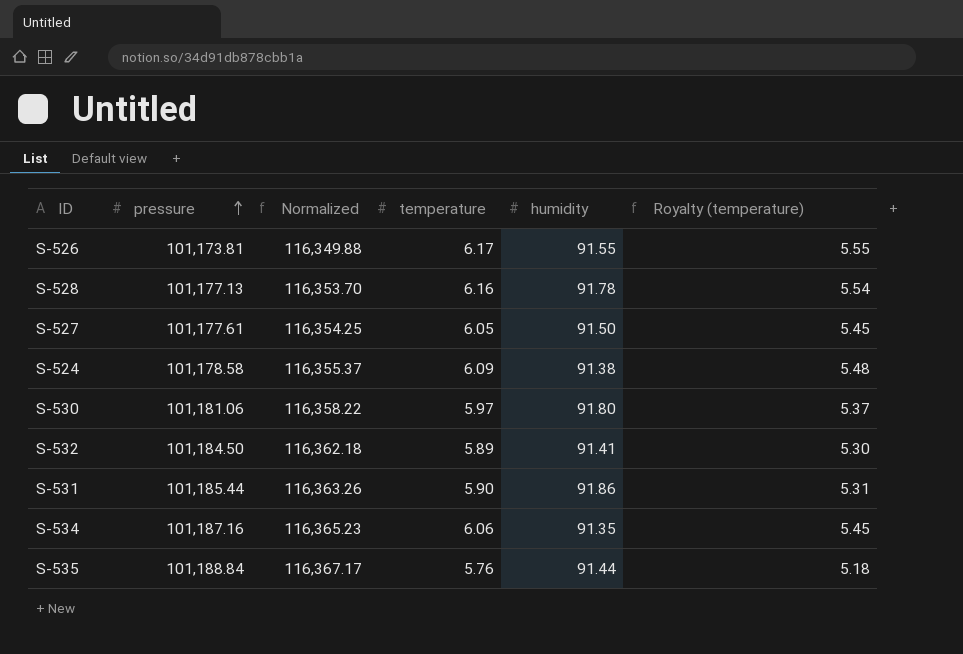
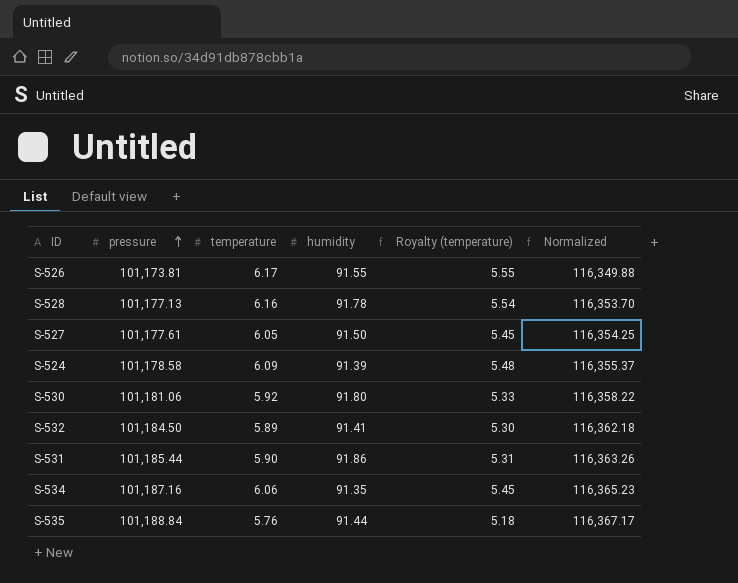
column Normalized | position: 3 -> 6
S-524 | humidity: 91.38 -> 91.39
S-530 | temperature: 5.97 -> 5.92
S-530 | Royalty (temperature): 5.37 -> 5.33

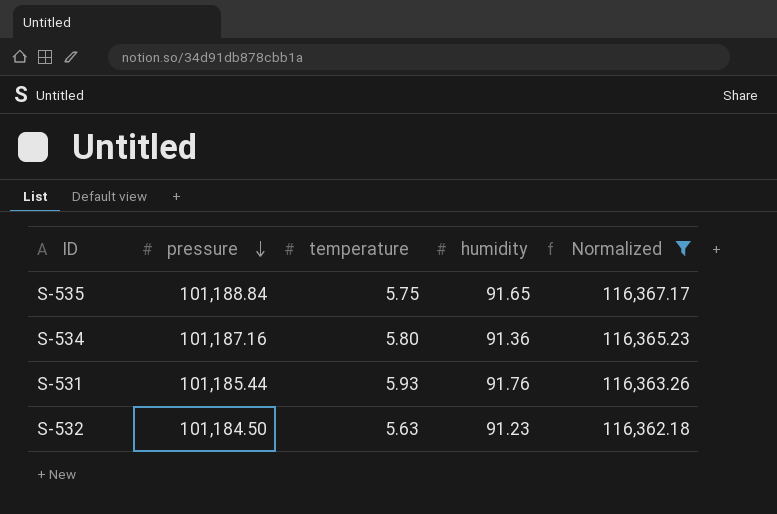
filter: none -> Normalized >= 116,362.18
row order: pressure ascending -> pressure descending
column Royalty (temperature) | formula: [temperature] * 0.9 -> none
S-535 | temperature: 5.76 -> 5.75
S-535 | humidity: 91.44 -> 91.65
S-534 | temperature: 6.06 -> 5.80
S-534 | humidity: 91.35 -> 91.36
S-531 | temperature: 5.90 -> 5.93
S-531 | humidity: 91.86 -> 91.76
S-532 | temperature: 5.89 -> 5.63
S-532 | humidity: 91.41 -> 91.23

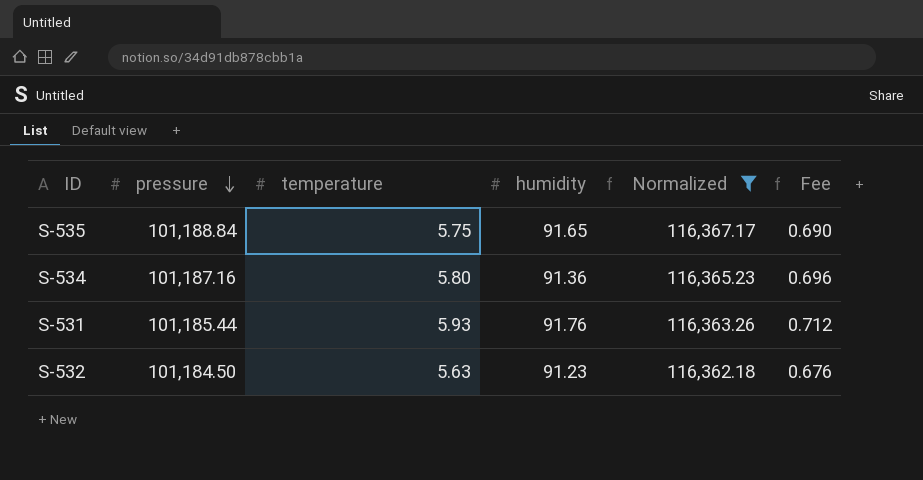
column Fee | formula: none -> [temperature] * 0.12

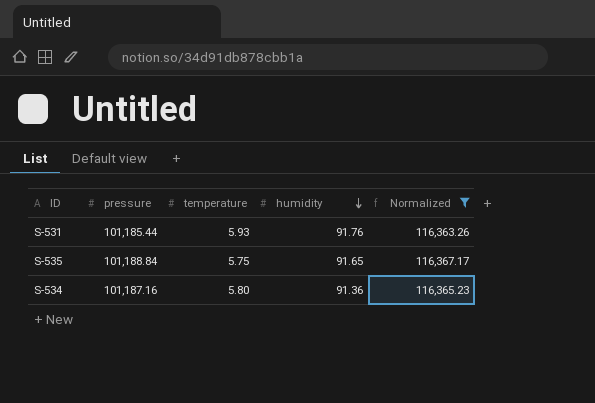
row order: pressure descending -> humidity descending
column Fee | formula: [temperature] * 0.12 -> none
row S-532: 101,184.50 | 5.63 | 91.23 | 116,362.18 | 0.676 -> none

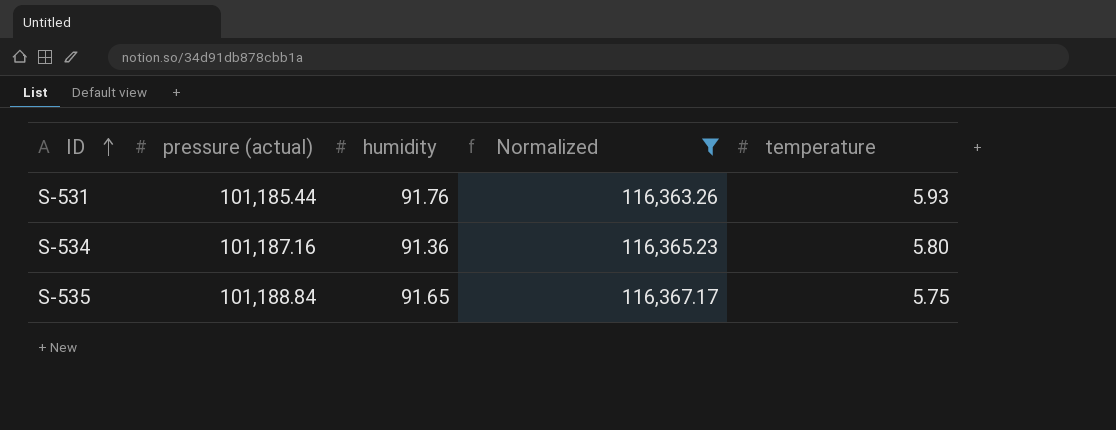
row order: humidity descending -> ID ascending
column name: pressure -> pressure (actual)
column temperature | position: 3 -> 5

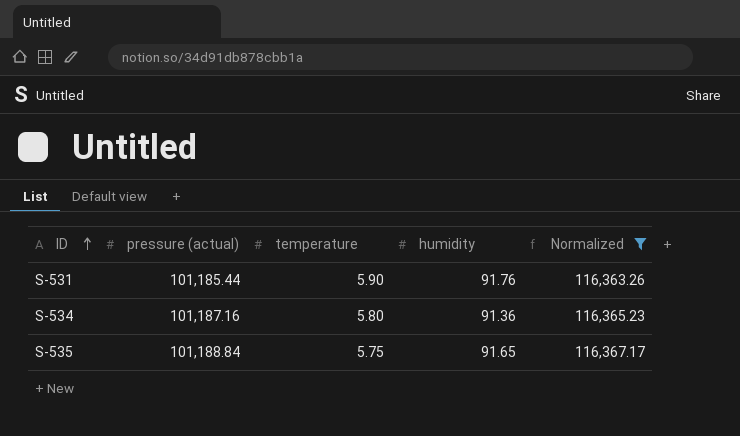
column temperature | position: 5 -> 3
S-531 | temperature: 5.93 -> 5.90

